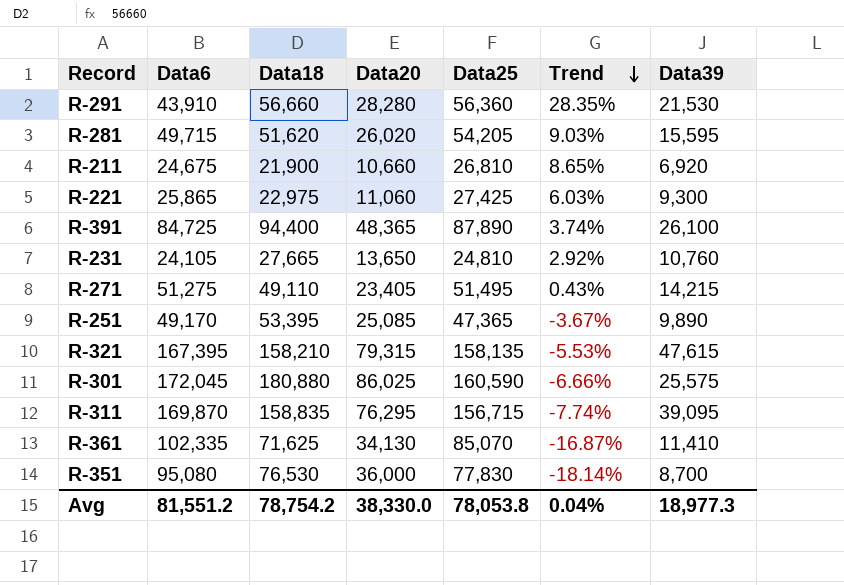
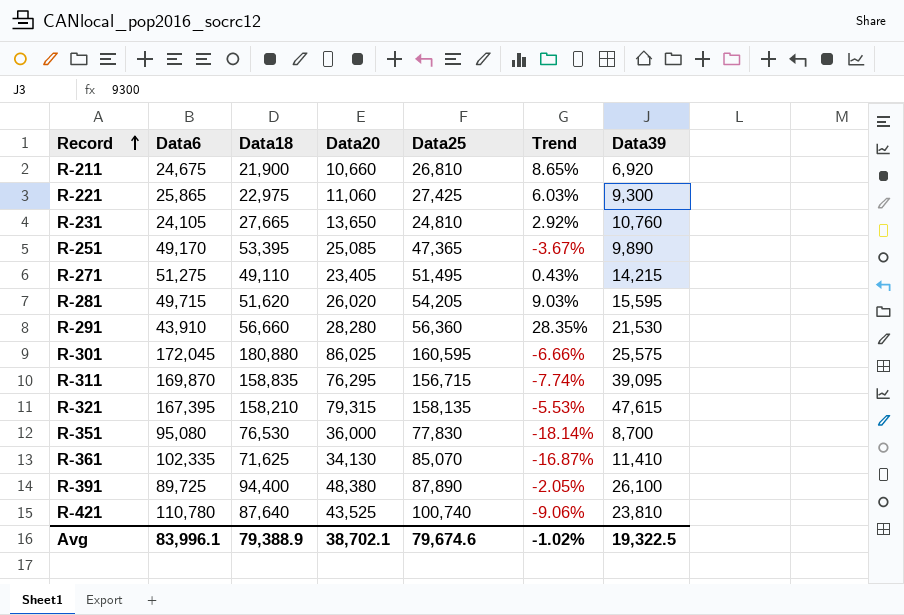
row order: Trend descending -> Record ascending
R-301 | Data25: 160,590 -> 160,595
R-391 | Data6: 84,725 -> 89,725
R-391 | Data20: 48,365 -> 48,380
R-391 | Trend: 3.74% -> -2.05%
row R-421: none -> 110,780 | 87,640 | 43,525 | 100,740 | -9.06% | 23,810
Avg | Data6: 81,551.2 -> 83,996.1
Avg | Data18: 78,754.2 -> 79,388.9
Avg | Data20: 38,330.0 -> 38,702.1
Avg | Data25: 78,053.8 -> 79,674.6
Avg | Trend: 0.04% -> -1.02%
Avg | Data39: 18,977.3 -> 19,322.5

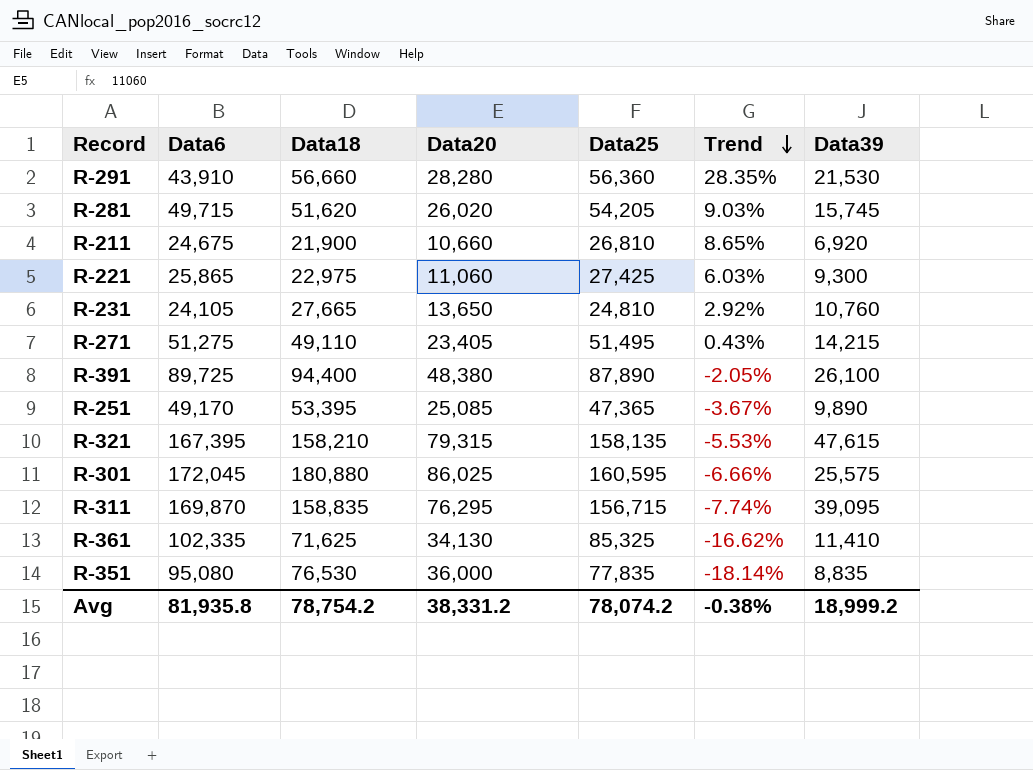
row order: Record ascending -> Trend descending
row R-421: 110,780 | 87,640 | 43,525 | 100,740 | -9.06% | 23,810 -> none
R-281 | Data39: 15,595 -> 15,745
R-361 | Data25: 85,070 -> 85,325
R-361 | Trend: -16.87% -> -16.62%
R-351 | Data25: 77,830 -> 77,835
R-351 | Data39: 8,700 -> 8,835
Avg | Data6: 83,996.1 -> 81,935.8
Avg | Data18: 79,388.9 -> 78,754.2
Avg | Data20: 38,702.1 -> 38,331.2
Avg | Data25: 79,674.6 -> 78,074.2
Avg | Trend: -1.02% -> -0.38%
Avg | Data39: 19,322.5 -> 18,999.2

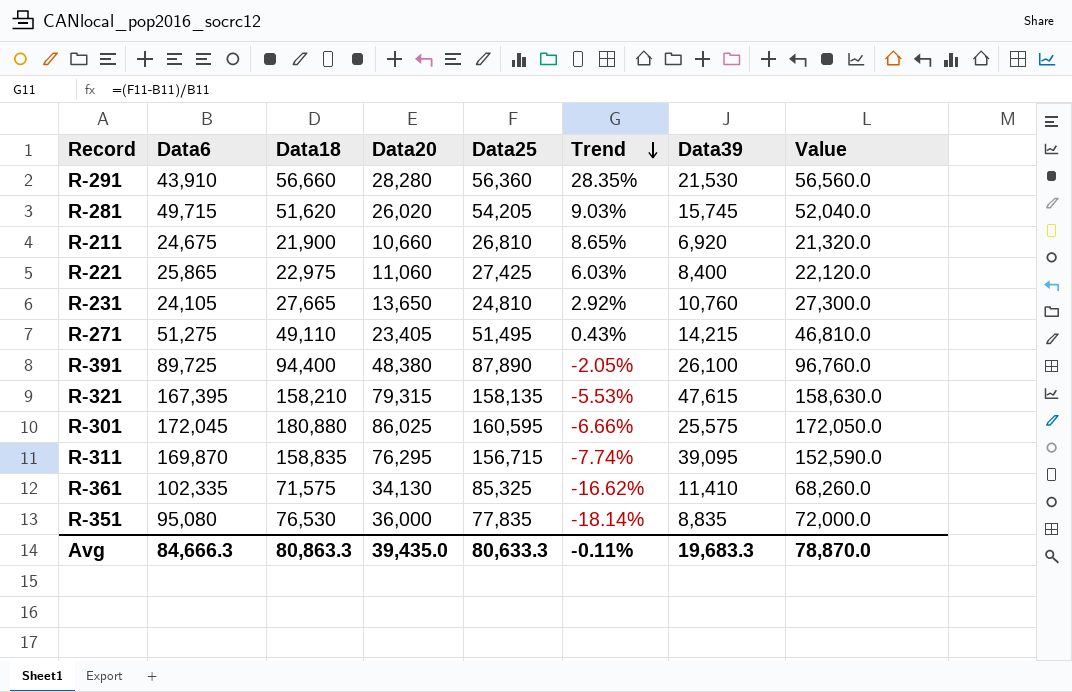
column Value | formula: none -> [Data20] * 2
row R-251: 49,170 | 53,395 | 25,085 | 47,365 | -3.67% | 9,890 -> none
R-221 | Data39: 9,300 -> 8,400
R-361 | Data18: 71,625 -> 71,575
Avg | Data6: 81,935.8 -> 84,666.3
Avg | Data18: 78,754.2 -> 80,863.3
Avg | Data20: 38,331.2 -> 39,435.0
Avg | Data25: 78,074.2 -> 80,633.3
Avg | Trend: -0.38% -> -0.11%
Avg | Data39: 18,999.2 -> 19,683.3

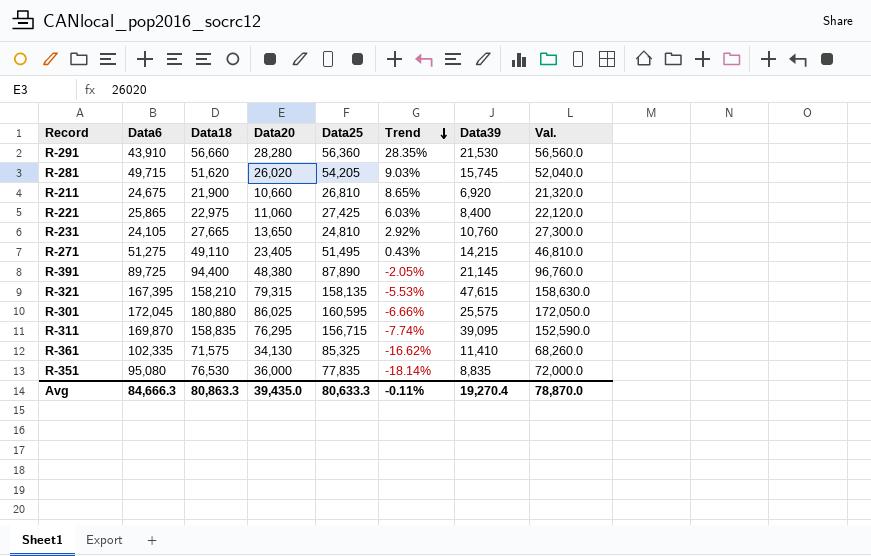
column name: Value -> Val.
R-391 | Data39: 26,100 -> 21,145
Avg | Data39: 19,683.3 -> 19,270.4

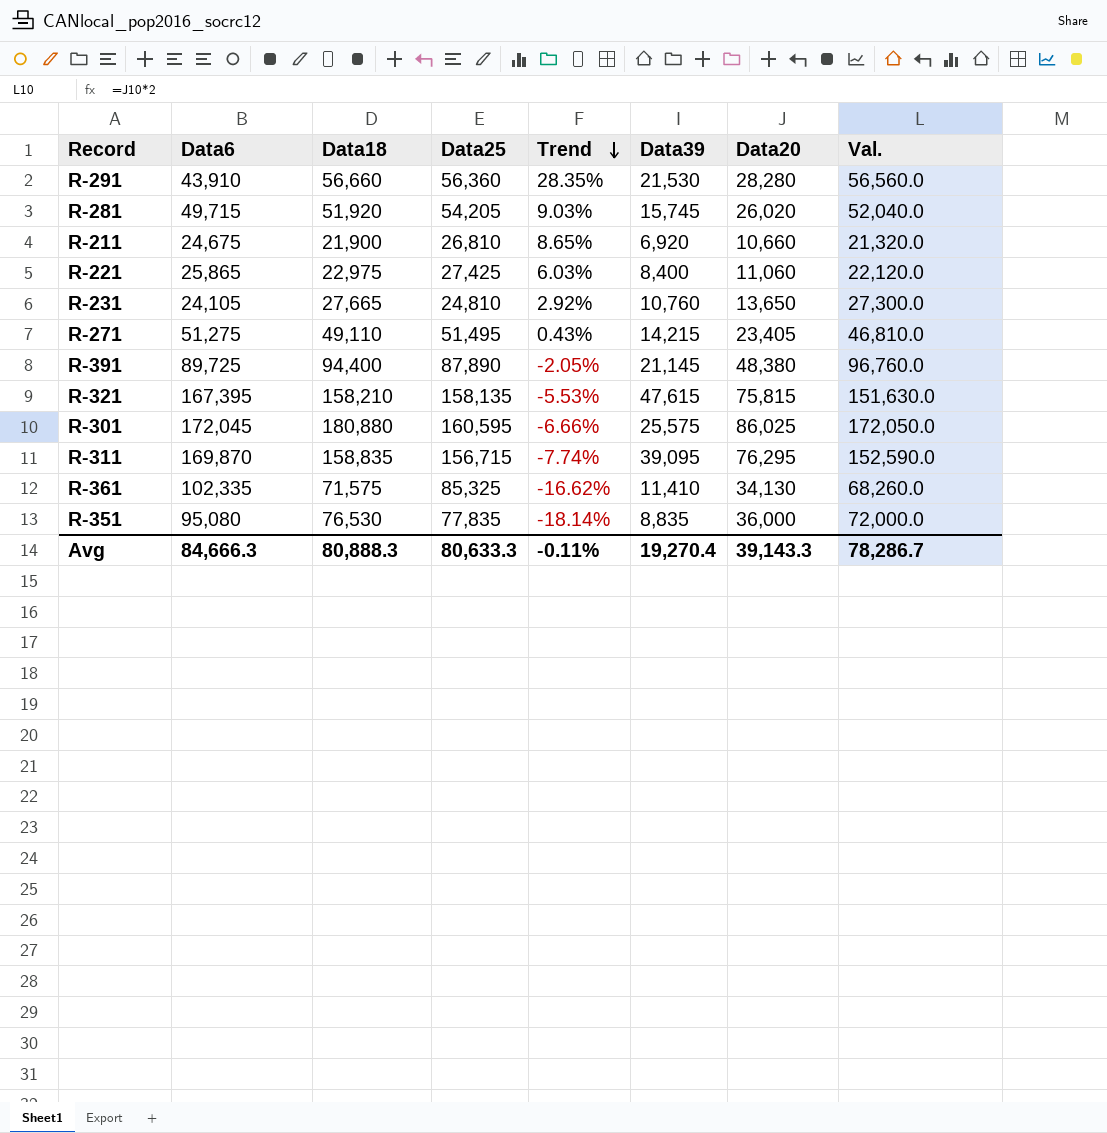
column Data20 | position: 4 -> 7
R-281 | Data18: 51,620 -> 51,920
R-321 | Data20: 79,315 -> 75,815
R-321 | Val.: 158,630.0 -> 151,630.0
Avg | Data18: 80,863.3 -> 80,888.3
Avg | Data20: 39,435.0 -> 39,143.3
Avg | Val.: 78,870.0 -> 78,286.7

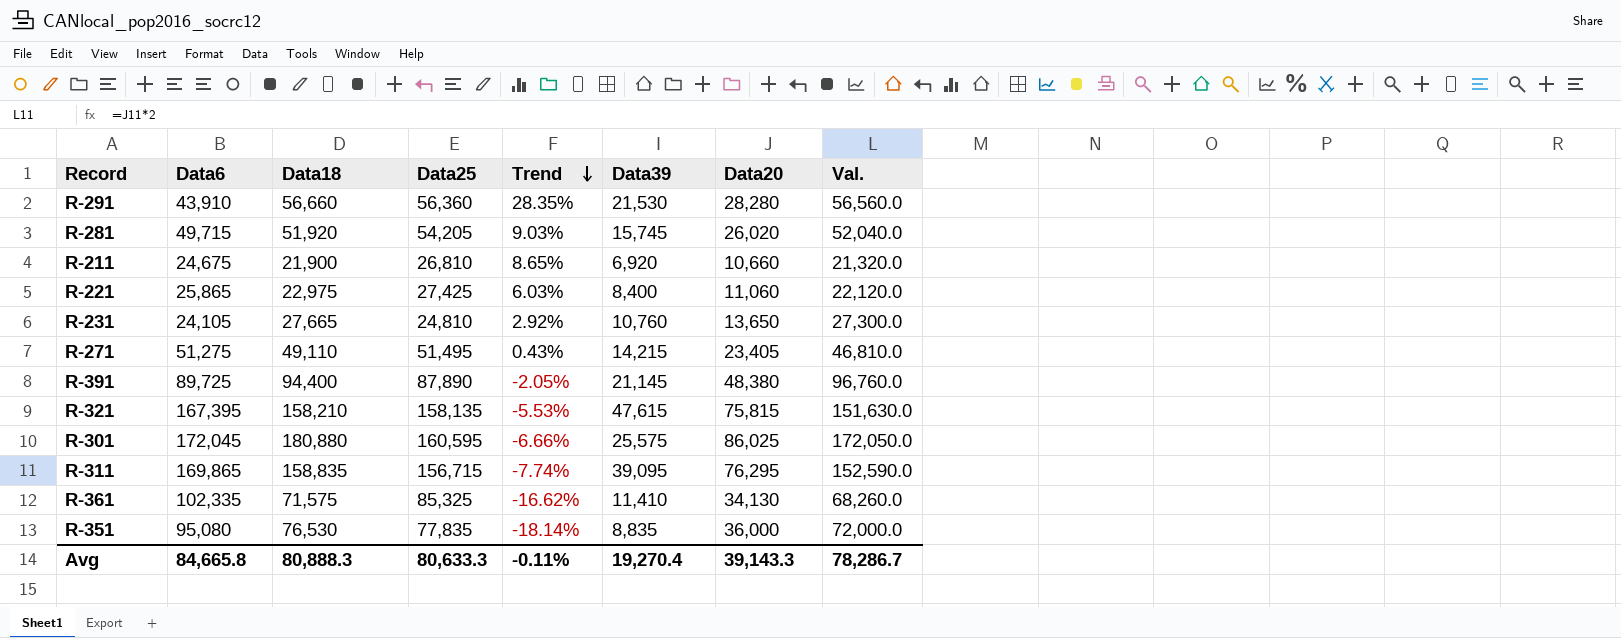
R-311 | Data6: 169,870 -> 169,865
Avg | Data6: 84,666.3 -> 84,665.8

